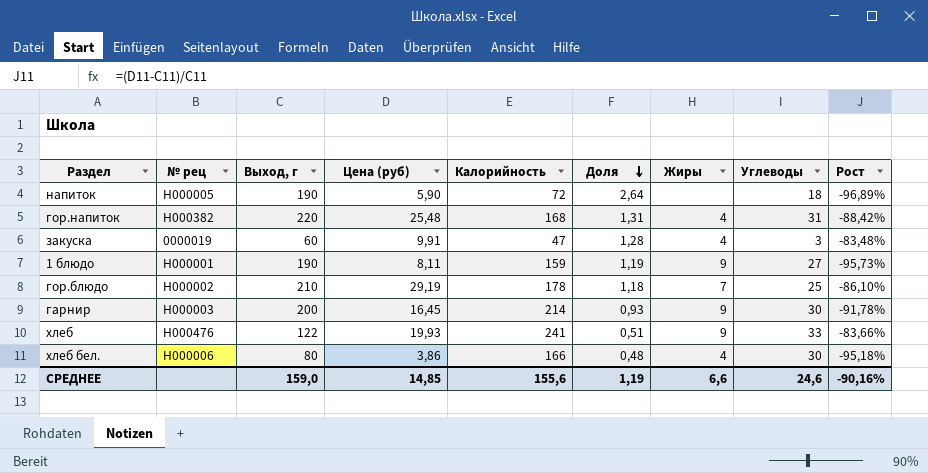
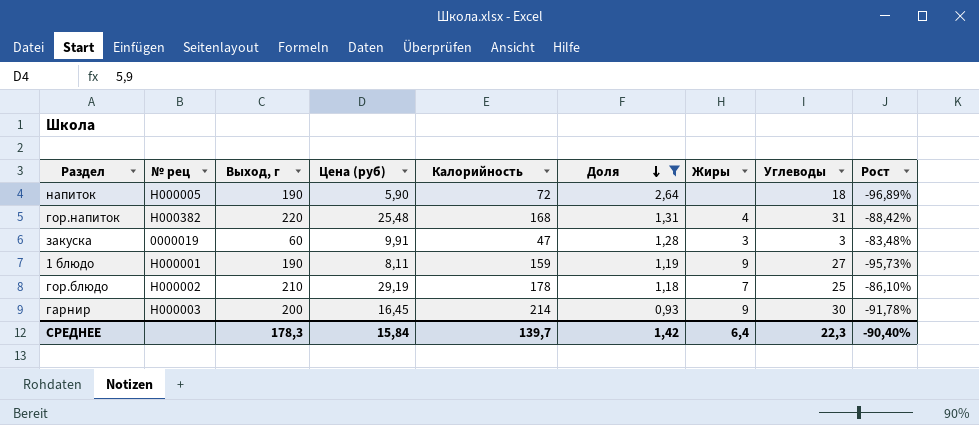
filter: none -> Доля >= 0,93
закуска | Жиры: 4 -> 3
СРЕДНЕЕ | Выход, г: 159,0 -> 178,3
СРЕДНЕЕ | Цена (руб): 14,85 -> 15,84
СРЕДНЕЕ | Калорийность: 155,6 -> 139,7
СРЕДНЕЕ | Доля: 1,19 -> 1,42
СРЕДНЕЕ | Жиры: 6,6 -> 6,4
СРЕДНЕЕ | Углеводы: 24,6 -> 22,3
СРЕДНЕЕ | Рост: -90,16% -> -90,40%

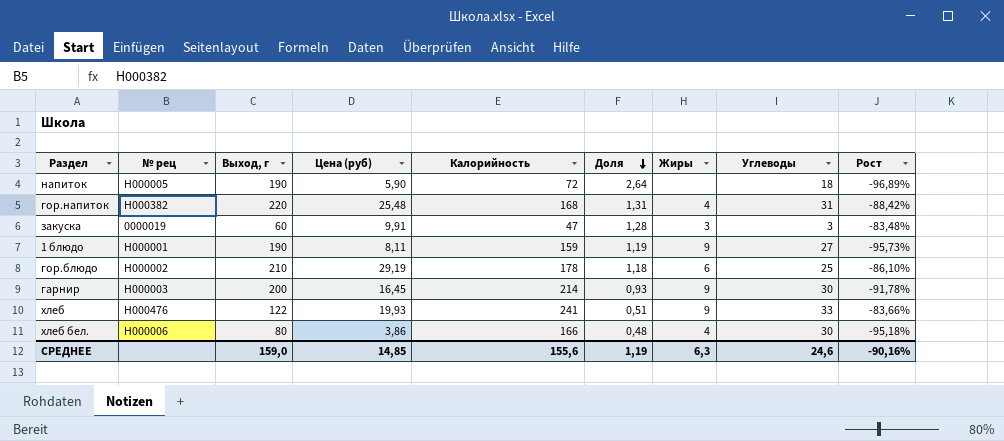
filter: Доля >= 0,93 -> none
гор.блюдо | Жиры: 7 -> 6
СРЕДНЕЕ | Выход, г: 178,3 -> 159,0
СРЕДНЕЕ | Цена (руб): 15,84 -> 14,85
СРЕДНЕЕ | Калорийность: 139,7 -> 155,6
СРЕДНЕЕ | Доля: 1,42 -> 1,19
СРЕДНЕЕ | Жиры: 6,4 -> 6,3
СРЕДНЕЕ | Углеводы: 22,3 -> 24,6
СРЕДНЕЕ | Рост: -90,40% -> -90,16%

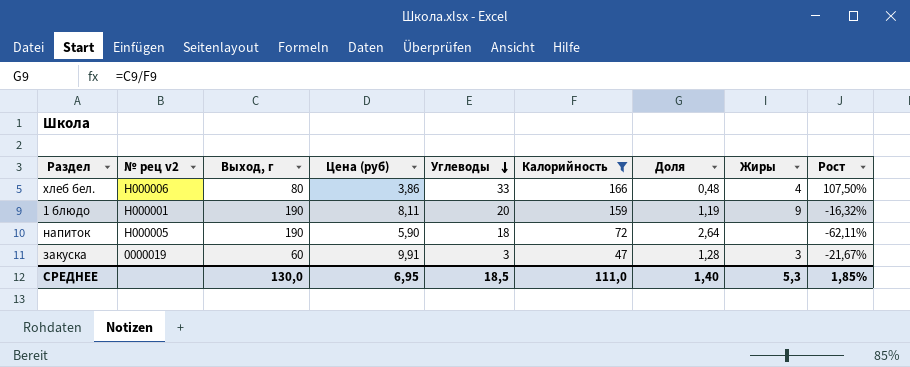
filter: none -> Калорийность <= 166
row order: Доля descending -> Углеводы descending
column name: № рец -> № рец v2
column Углеводы | position: 8 -> 5
column Рост | formula: ([Цена (руб)] - [Выход, г]) / [Выход, г] -> ([Калорийность] - [Выход, г]) / [Выход, г]
хлеб бел. | Углеводы: 30 -> 33
1 блюдо | Углеводы: 27 -> 20
СРЕДНЕЕ | Выход, г: 159,0 -> 130,0
СРЕДНЕЕ | Цена (руб): 14,85 -> 6,95
СРЕДНЕЕ | Углеводы: 24,6 -> 18,5
СРЕДНЕЕ | Калорийность: 155,6 -> 111,0
СРЕДНЕЕ | Доля: 1,19 -> 1,40
СРЕДНЕЕ | Жиры: 6,3 -> 5,3
СРЕДНЕЕ | Рост: -90,16% -> 1,85%

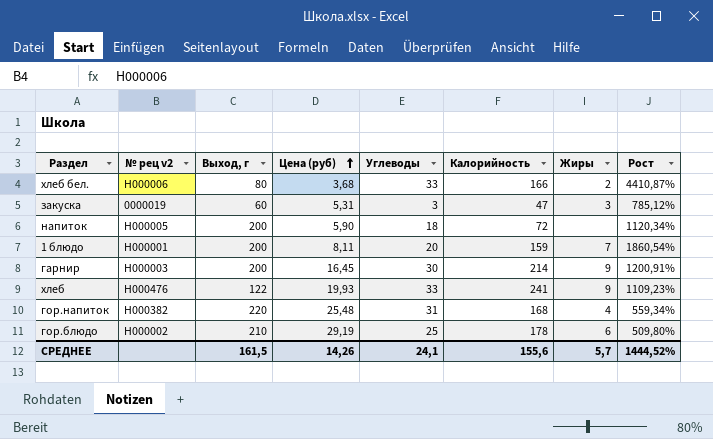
filter: Калорийность <= 166 -> none
row order: Углеводы descending -> Цена (руб) ascending
column Доля | formula: [Выход, г] / [Калорийность] -> none
column Рост | formula: ([Калорийность] - [Выход, г]) / [Выход, г] -> ([Калорийность] - [Цена (руб)]) / [Цена (руб)]
хлеб бел. | Цена (руб): 3,86 -> 3,68
хлеб бел. | Жиры: 4 -> 2
закуска | Цена (руб): 9,91 -> 5,31
напиток | Выход, г: 190 -> 200
1 блюдо | Выход, г: 190 -> 200
1 блюдо | Жиры: 9 -> 7
СРЕДНЕЕ | Выход, г: 130,0 -> 161,5
СРЕДНЕЕ | Цена (руб): 6,95 -> 14,26
СРЕДНЕЕ | Углеводы: 18,5 -> 24,1
СРЕДНЕЕ | Калорийность: 111,0 -> 155,6
СРЕДНЕЕ | Жиры: 5,3 -> 5,7
СРЕДНЕЕ | Рост: 1,85% -> 1444,52%

